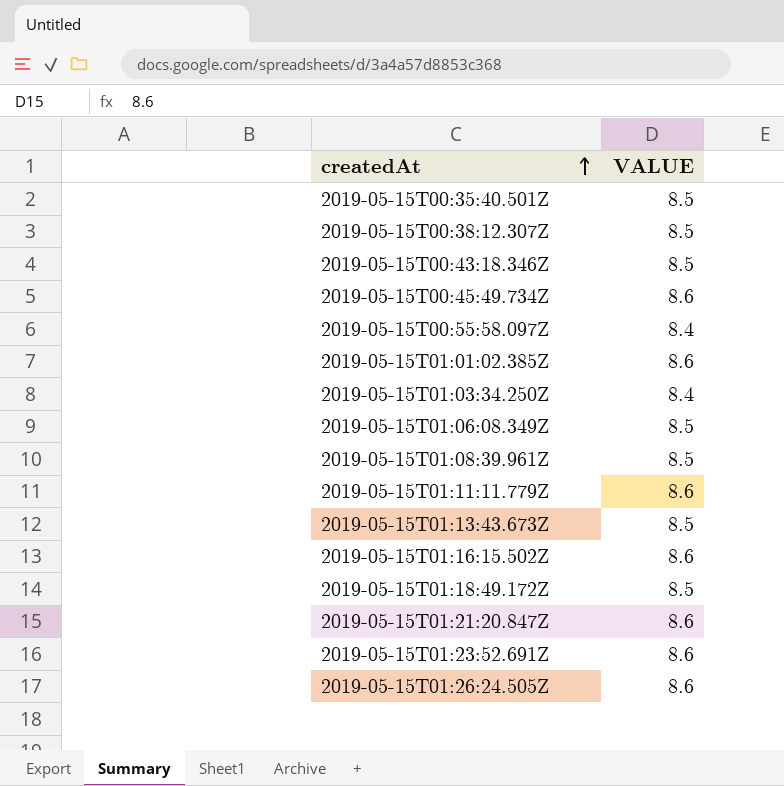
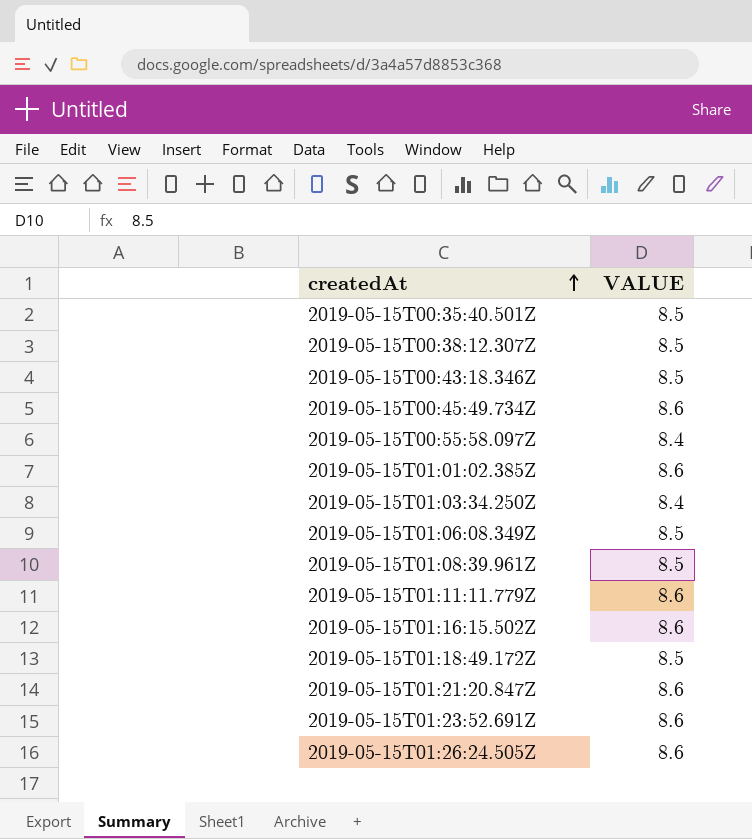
row 2019-05-15T01:13:43.673Z: 8.5 -> none

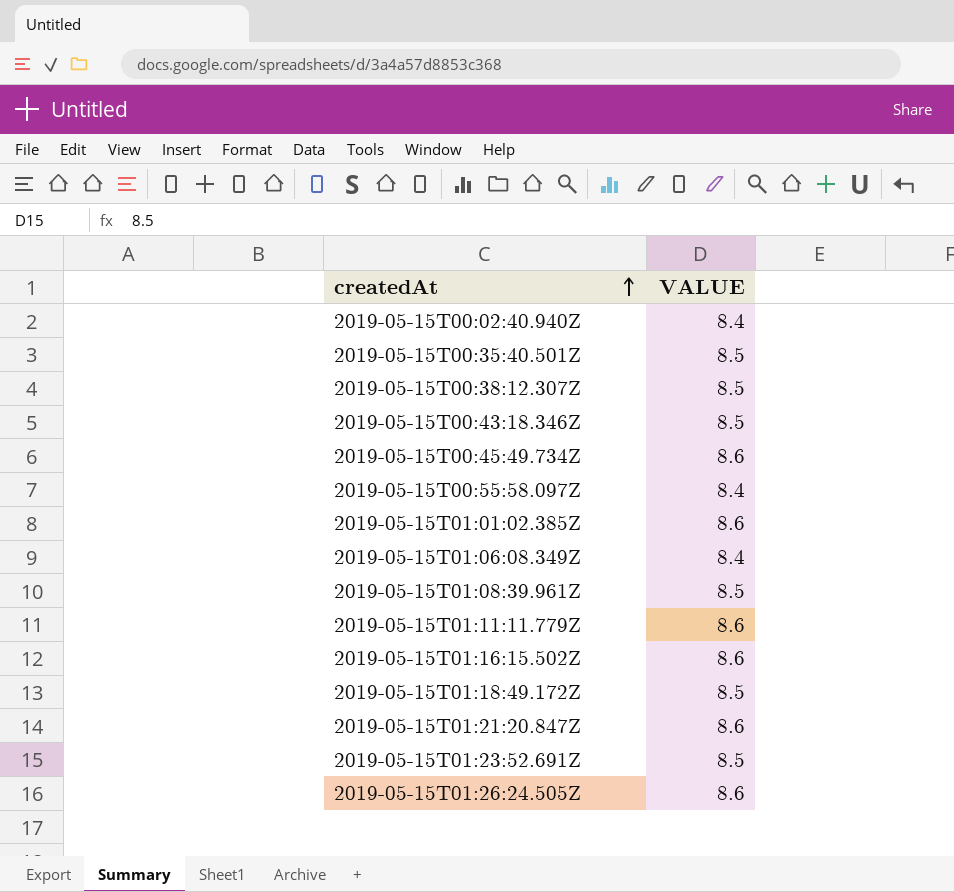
row 2019-05-15T01:03:34.250Z: 8.4 -> none
row 2019-05-15T00:02:40.940Z: none -> 8.4
2019-05-15T01:06:08.349Z | VALUE: 8.5 -> 8.4
2019-05-15T01:23:52.691Z | VALUE: 8.6 -> 8.5

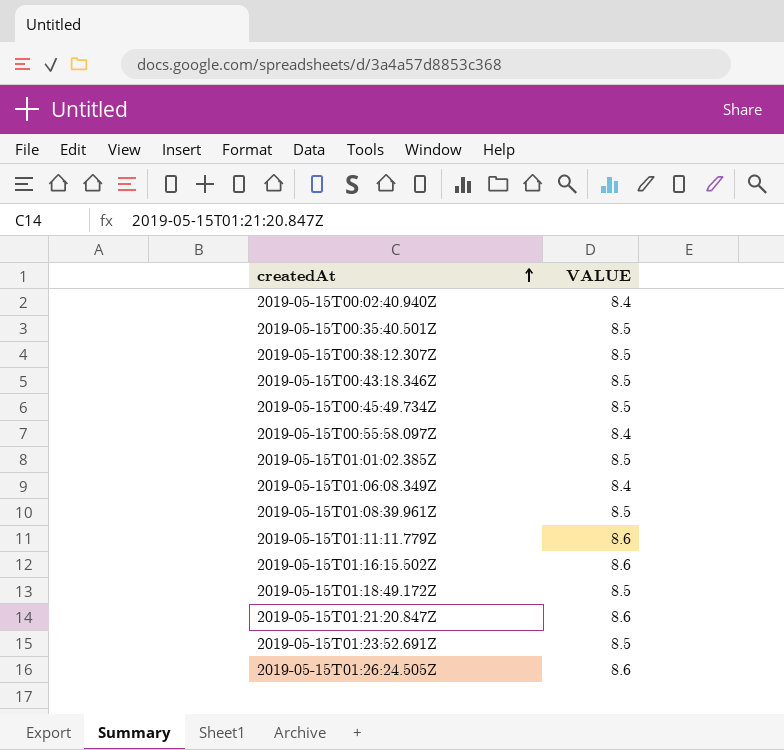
2019-05-15T00:45:49.734Z | VALUE: 8.6 -> 8.5
2019-05-15T01:01:02.385Z | VALUE: 8.6 -> 8.5

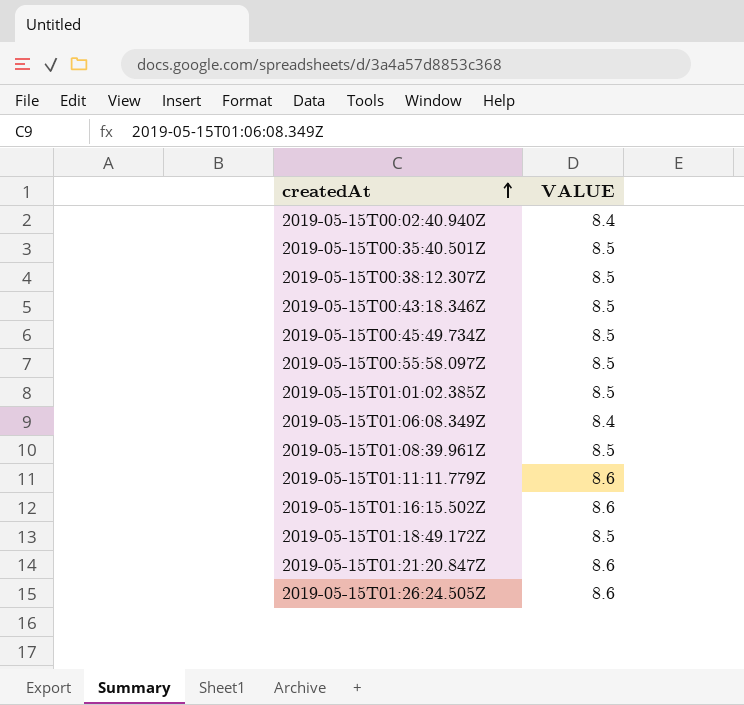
row 2019-05-15T01:23:52.691Z: 8.5 -> none
2019-05-15T00:55:58.097Z | VALUE: 8.4 -> 8.5

